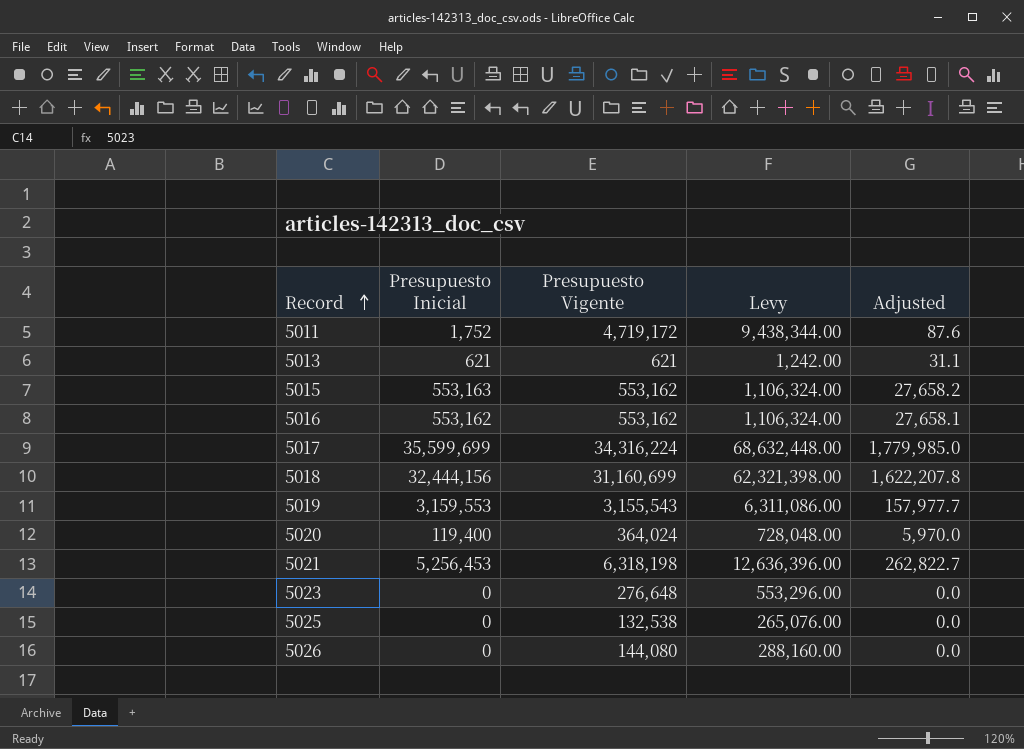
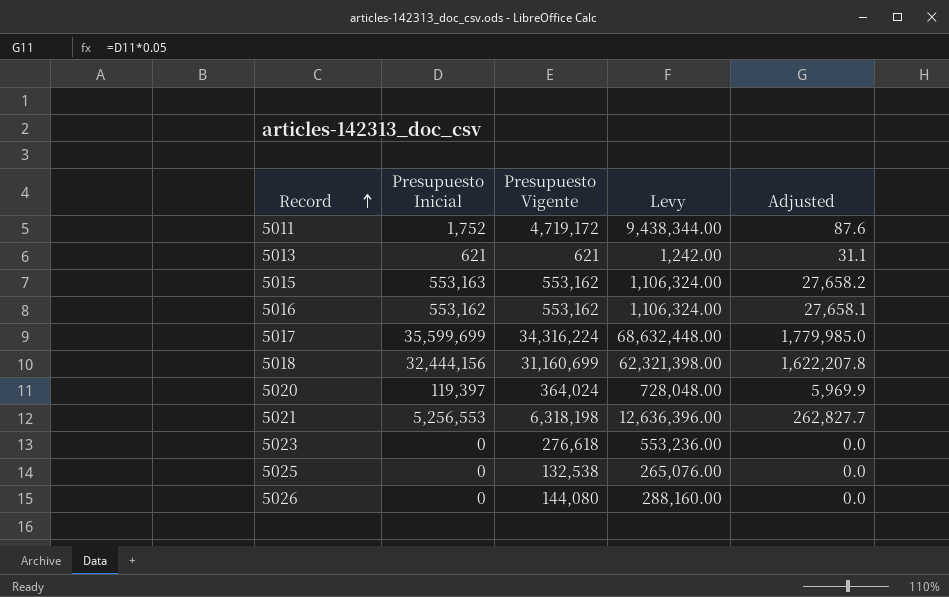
row 5019: 3,159,553 | 3,155,543 | 6,311,086.00 | 157,977.7 -> none
5020 | Presupuesto Inicial: 119,400 -> 119,397
5020 | Adjusted: 5,970.0 -> 5,969.9
5021 | Presupuesto Inicial: 5,256,453 -> 5,256,553
5021 | Adjusted: 262,822.7 -> 262,827.7
5023 | Presupuesto Vigente: 276,648 -> 276,618
5023 | Levy: 553,296.00 -> 553,236.00

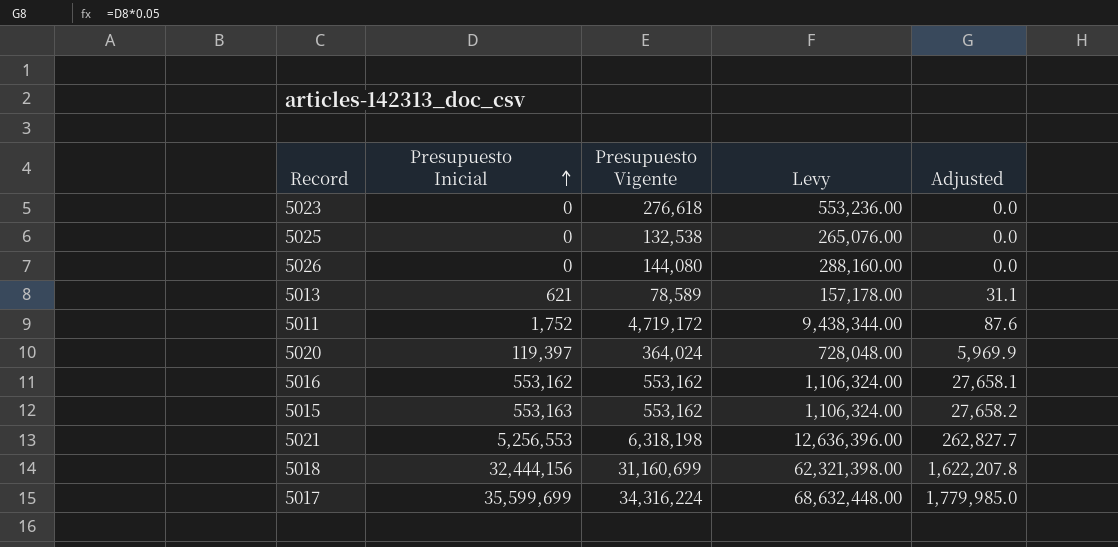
row order: Record ascending -> Presupuesto Inicial ascending
5013 | Presupuesto Vigente: 621 -> 78,589
5013 | Levy: 1,242.00 -> 157,178.00

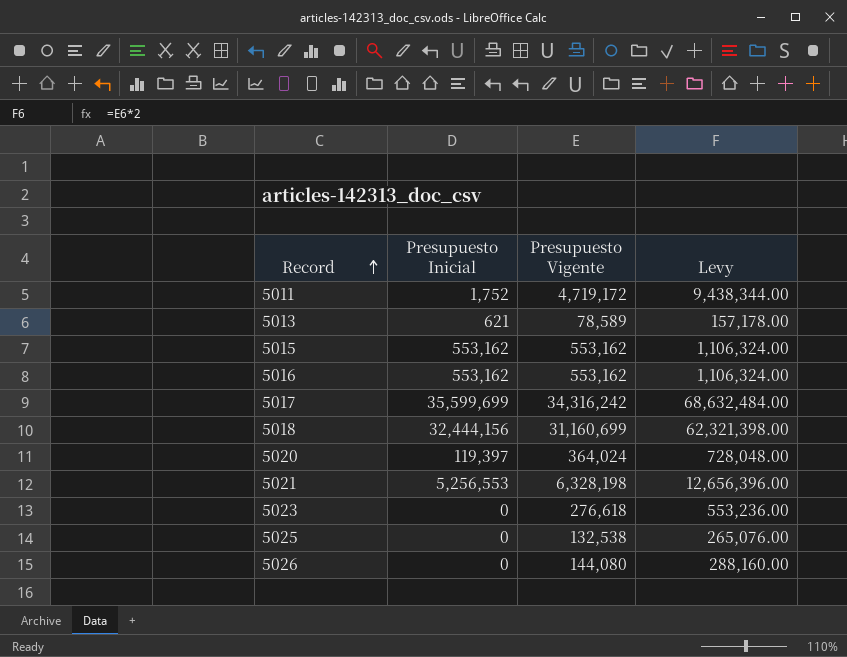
row order: Presupuesto Inicial ascending -> Record ascending
column Adjusted | formula: [Presupuesto Inicial] * 0.05 -> none
5015 | Presupuesto Inicial: 553,163 -> 553,162
5017 | Presupuesto Vigente: 34,316,224 -> 34,316,242
5017 | Levy: 68,632,448.00 -> 68,632,484.00
5021 | Presupuesto Vigente: 6,318,198 -> 6,328,198
5021 | Levy: 12,636,396.00 -> 12,656,396.00

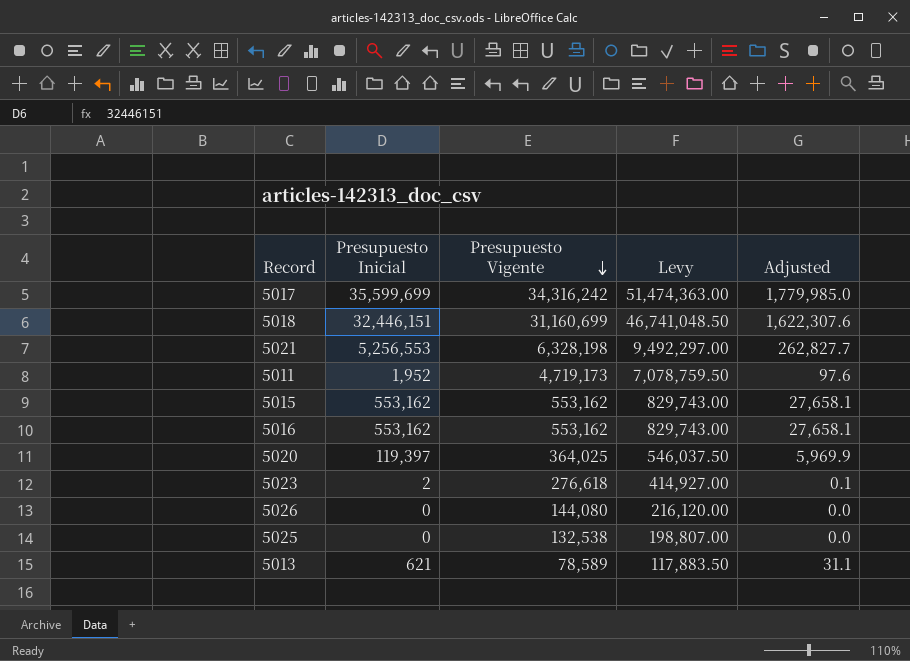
row order: Record ascending -> Presupuesto Vigente descending
column Levy | formula: [Presupuesto Vigente] * 2 -> [Presupuesto Vigente] * 1.5
column Adjusted | formula: none -> [Presupuesto Inicial] * 0.05
5018 | Presupuesto Inicial: 32,444,156 -> 32,446,151
5011 | Presupuesto Inicial: 1,752 -> 1,952
5011 | Presupuesto Vigente: 4,719,172 -> 4,719,173
5020 | Presupuesto Vigente: 364,024 -> 364,025
5023 | Presupuesto Inicial: 0 -> 2

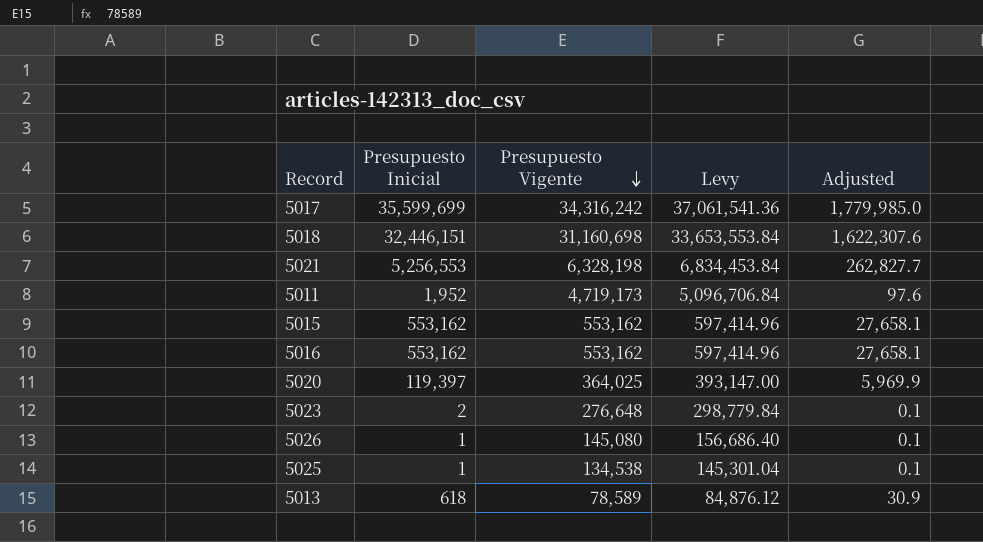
column Levy | formula: [Presupuesto Vigente] * 1.5 -> [Presupuesto Vigente] * 1.08
5018 | Presupuesto Vigente: 31,160,699 -> 31,160,698
5023 | Presupuesto Vigente: 276,618 -> 276,648
5026 | Presupuesto Inicial: 0 -> 1
5026 | Presupuesto Vigente: 144,080 -> 145,080
5026 | Adjusted: 0.0 -> 0.1
5025 | Presupuesto Inicial: 0 -> 1
5025 | Presupuesto Vigente: 132,538 -> 134,538
5025 | Adjusted: 0.0 -> 0.1
5013 | Presupuesto Inicial: 621 -> 618
5013 | Adjusted: 31.1 -> 30.9

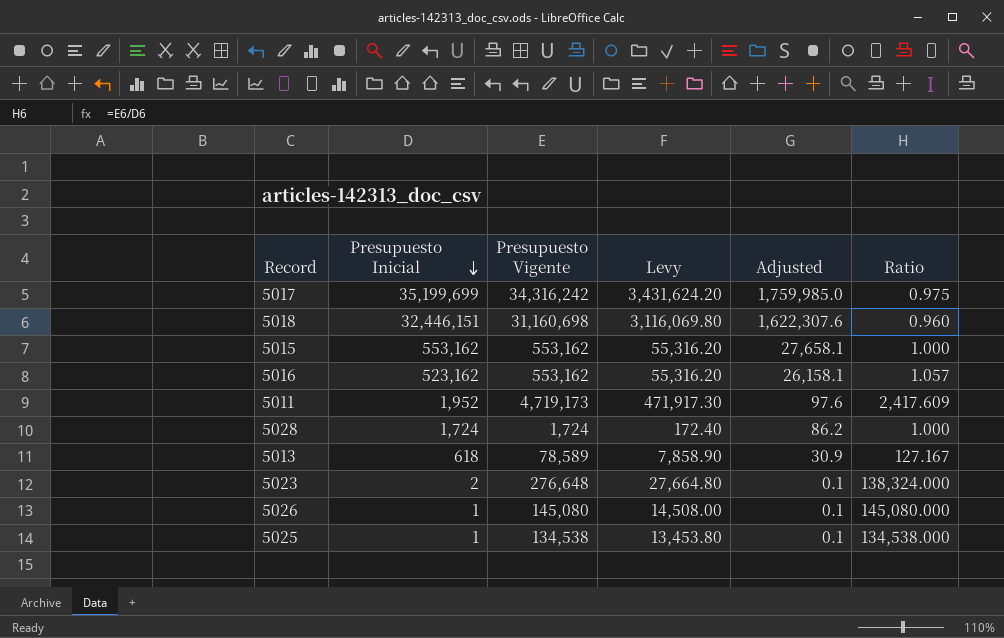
row order: Presupuesto Vigente descending -> Presupuesto Inicial descending
column Levy | formula: [Presupuesto Vigente] * 1.08 -> [Presupuesto Vigente] * 0.1
column Ratio | formula: none -> [Presupuesto Vigente] / [Presupuesto Inicial]
row 5021: 5,256,553 | 6,328,198 | 6,834,453.84 | 262,827.7 -> none
row 5020: 119,397 | 364,025 | 393,147.00 | 5,969.9 -> none
5017 | Presupuesto Inicial: 35,599,699 -> 35,199,699
5017 | Adjusted: 1,779,985.0 -> 1,759,985.0
5016 | Presupuesto Inicial: 553,162 -> 523,162
5016 | Adjusted: 27,658.1 -> 26,158.1
row 5028: none -> 1,724 | 1,724 | 172.40 | 86.2 | 1.000

